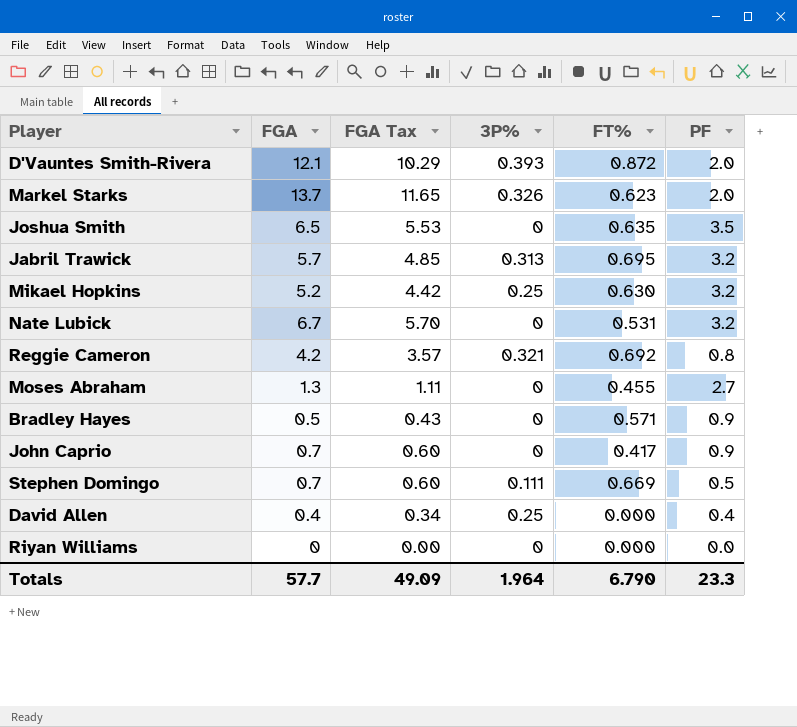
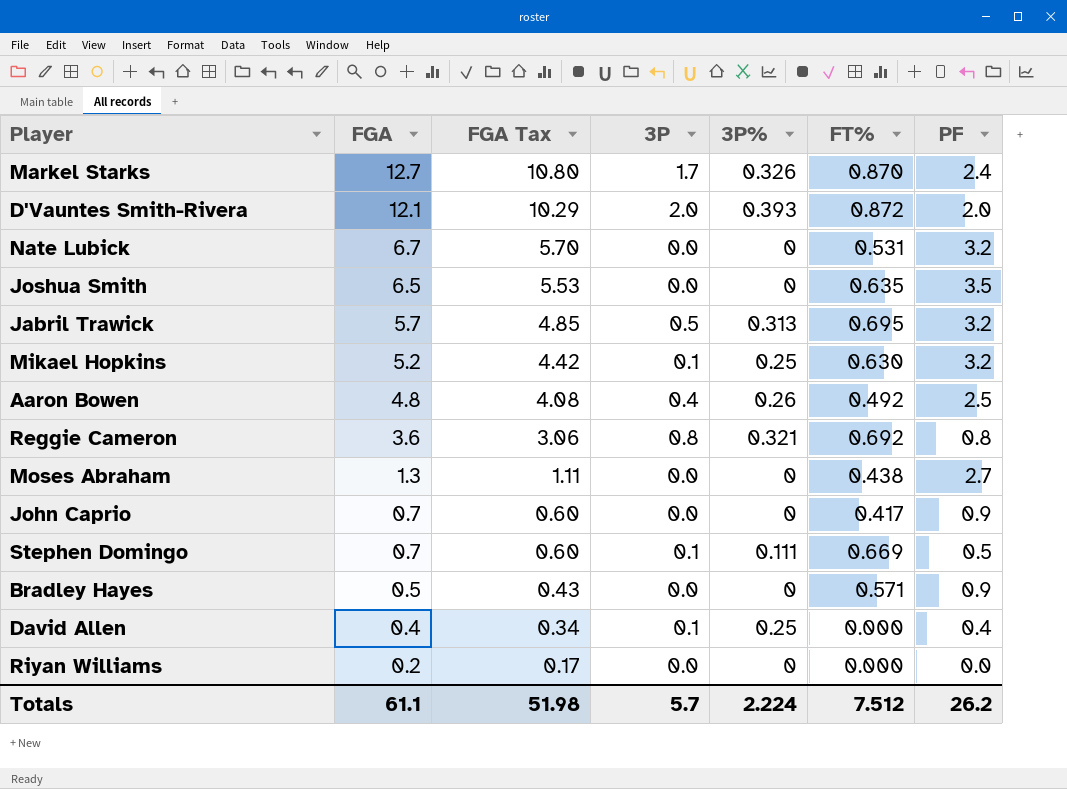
row order: none -> FGA descending
column 3P | position: none -> 4
Markel Starks | FGA: 13.7 -> 12.7
Markel Starks | FGA Tax: 11.65 -> 10.80
Markel Starks | FT%: 0.623 -> 0.870
Markel Starks | PF: 2.0 -> 2.4
row Aaron Bowen: none -> 4.8 | 4.08 | 0.4 | 0.26 | 0.492 | 2.5
Reggie Cameron | FGA: 4.2 -> 3.6
Reggie Cameron | FGA Tax: 3.57 -> 3.06
Moses Abraham | FT%: 0.455 -> 0.438
Riyan Williams | FGA: 0 -> 0.2
Riyan Williams | FGA Tax: 0.00 -> 0.17
Totals | FGA: 57.7 -> 61.1
Totals | FGA Tax: 49.09 -> 51.98
Totals | 3P%: 1.964 -> 2.224
Totals | FT%: 6.790 -> 7.512
Totals | PF: 23.3 -> 26.2

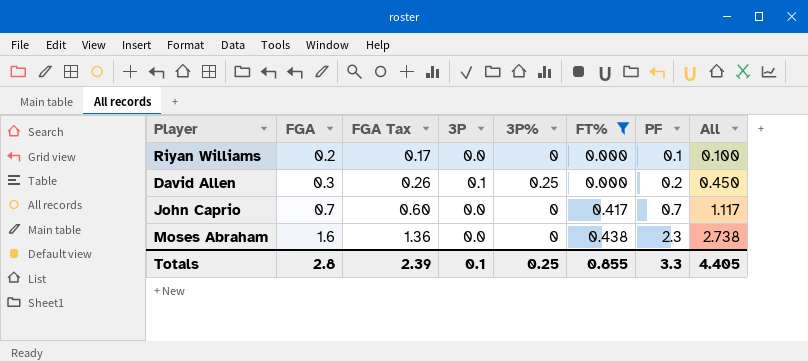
filter: none -> FT% <= 0.438
row order: FGA descending -> FGA ascending
column All | formula: none -> [3P%] + [FT%] + [PF]
Riyan Williams | PF: 0.0 -> 0.1
David Allen | FGA: 0.4 -> 0.3
David Allen | FGA Tax: 0.34 -> 0.26
David Allen | PF: 0.4 -> 0.2
John Caprio | PF: 0.9 -> 0.7
Moses Abraham | FGA: 1.3 -> 1.6
Moses Abraham | FGA Tax: 1.11 -> 1.36
Moses Abraham | PF: 2.7 -> 2.3
Totals | FGA: 61.1 -> 2.8
Totals | FGA Tax: 51.98 -> 2.39
Totals | 3P: 5.7 -> 0.1
Totals | 3P%: 2.224 -> 0.25
Totals | FT%: 7.512 -> 0.855
Totals | PF: 26.2 -> 3.3

